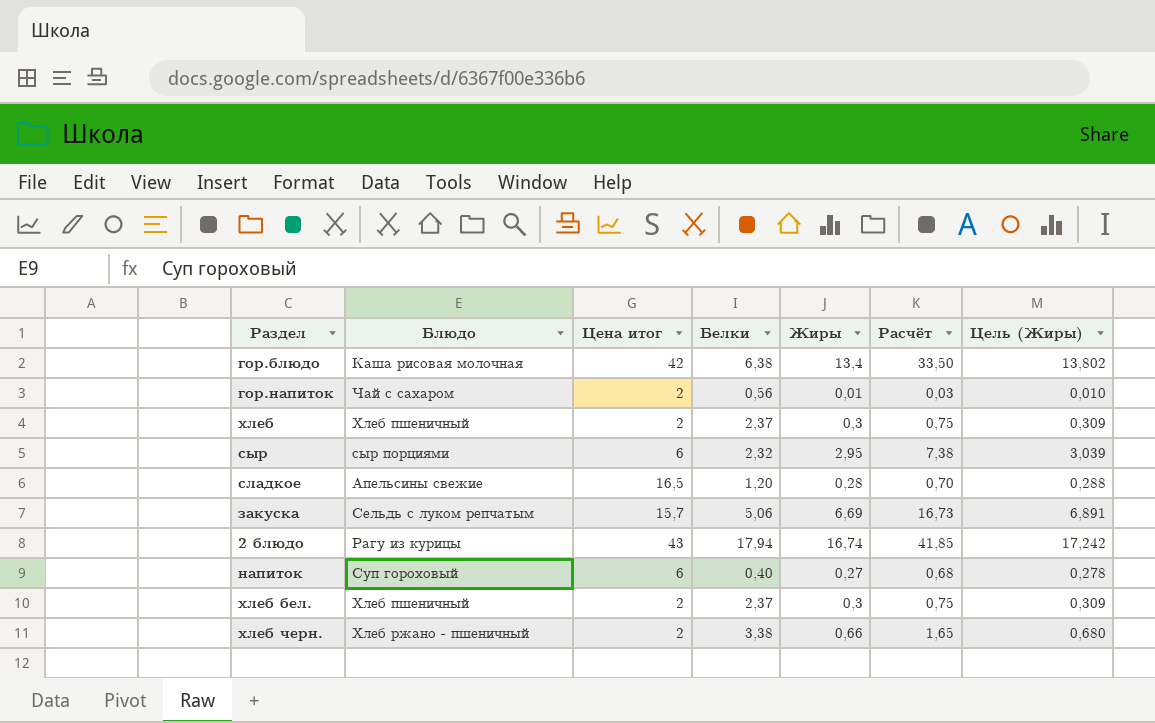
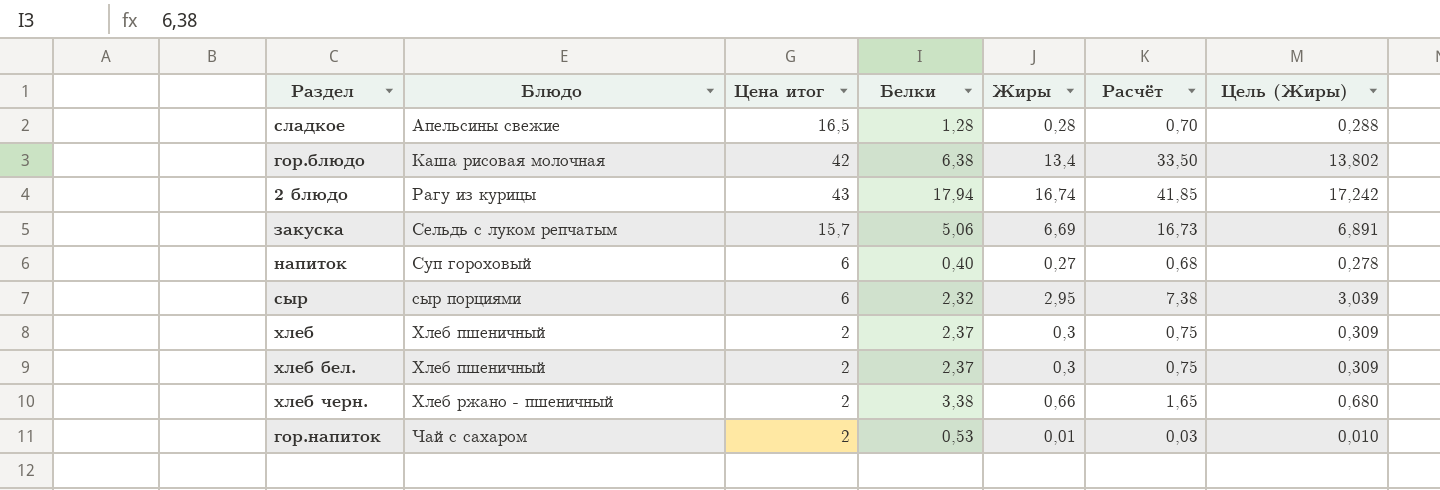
row order: none -> Блюдо ascending
сладкое | Белки: 1,20 -> 1,28
гор.напиток | Белки: 0,56 -> 0,53

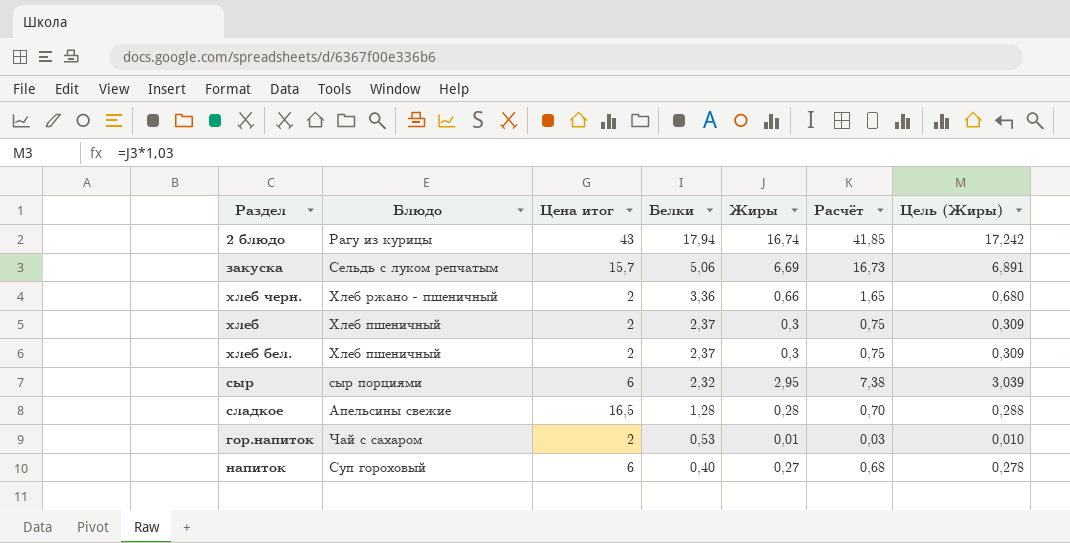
row order: Блюдо ascending -> Белки descending
row гор.блюдо: Каша рисовая молочная | 42 | 6,38 | 13,4 | 33,50 | 13,802 -> none
хлеб черн. | Белки: 3,38 -> 3,36

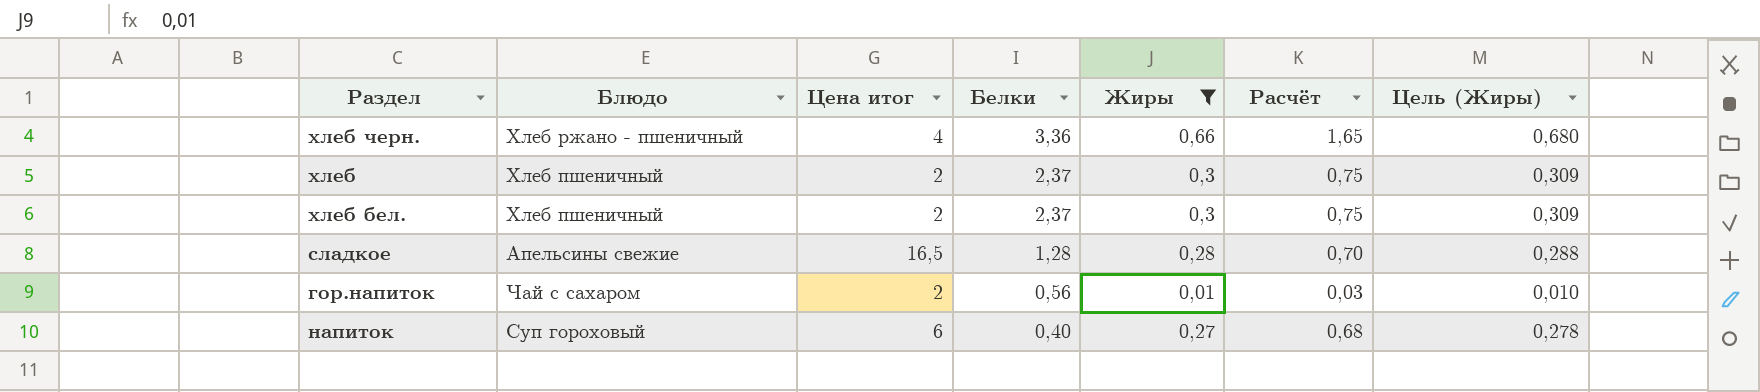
filter: none -> Жиры <= 0,66
хлеб черн. | Цена итог: 2 -> 4
гор.напиток | Белки: 0,53 -> 0,56

